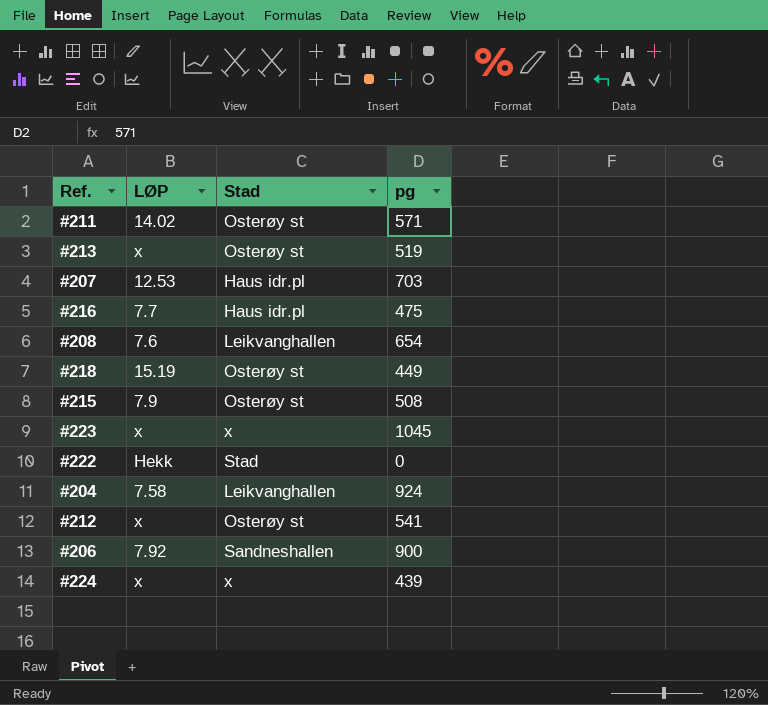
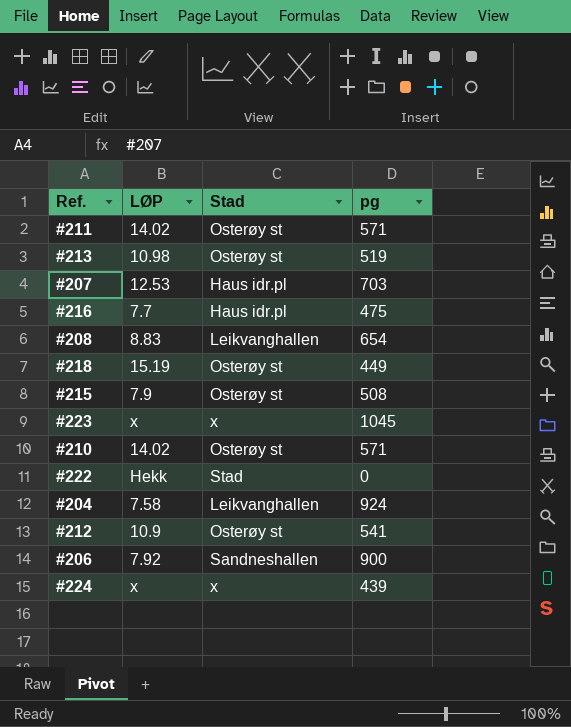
#213 | LØP: x -> 10.98
#208 | LØP: 7.6 -> 8.83
row #210: none -> 14.02 | Osterøy st | 571
#212 | LØP: x -> 10.9

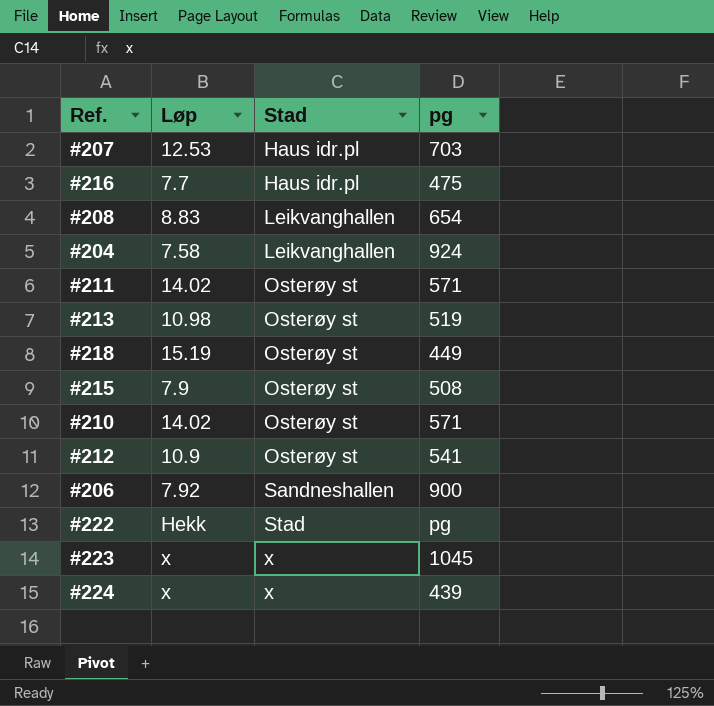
row order: none -> Stad ascending
column name: LØP -> Løp
#222 | pg: 0 -> pg

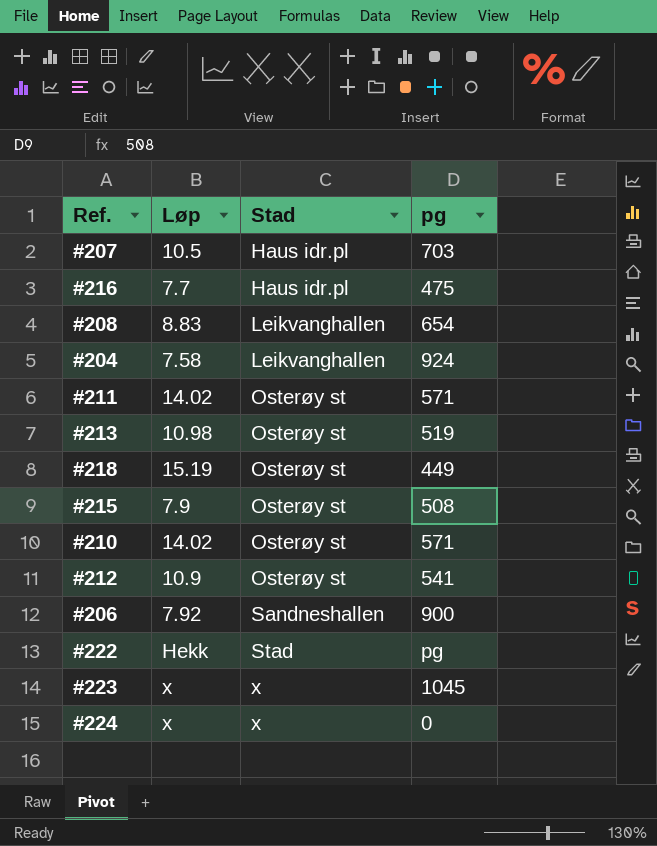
#207 | Løp: 12.53 -> 10.5
#224 | pg: 439 -> 0

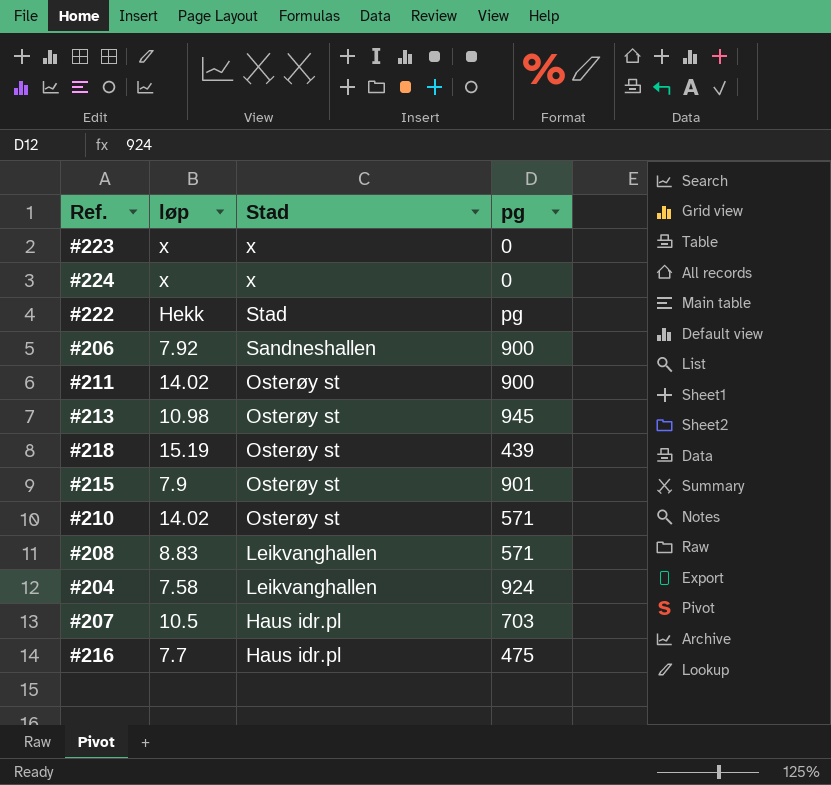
row order: Stad ascending -> Stad descending
column name: Løp -> løp
row #212: 10.9 | Osterøy st | 541 -> none
#223 | pg: 1045 -> 0
#211 | pg: 571 -> 900
#213 | pg: 519 -> 945
#218 | pg: 449 -> 439
#215 | pg: 508 -> 901
#208 | pg: 654 -> 571

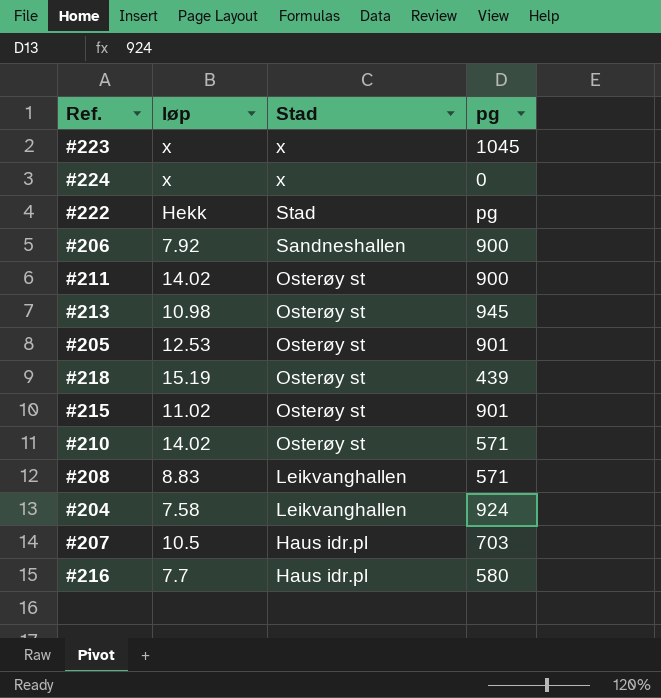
#223 | pg: 0 -> 1045
row #205: none -> 12.53 | Osterøy st | 901
#215 | løp: 7.9 -> 11.02
#216 | pg: 475 -> 580

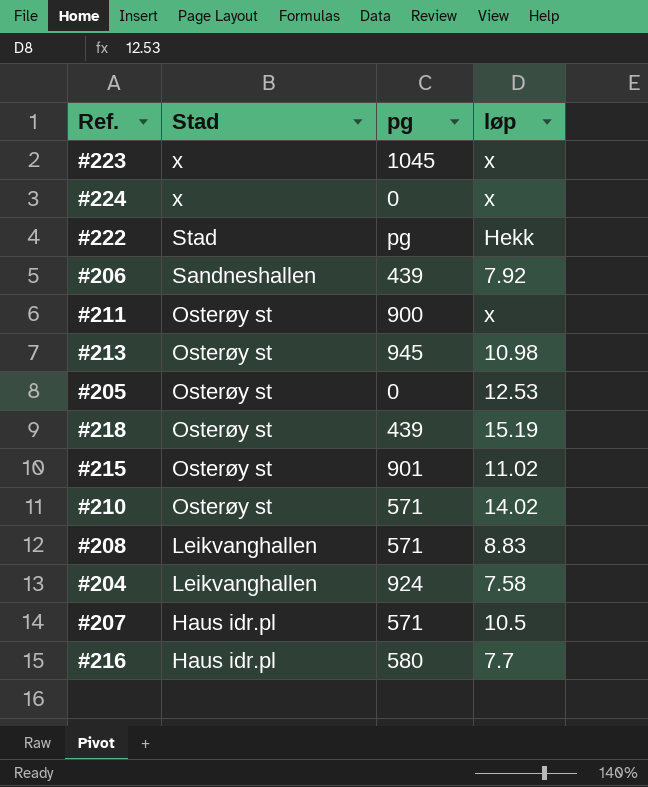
column løp | position: 2 -> 4
#206 | pg: 900 -> 439
#211 | løp: 14.02 -> x
#205 | pg: 901 -> 0
#207 | pg: 703 -> 571

